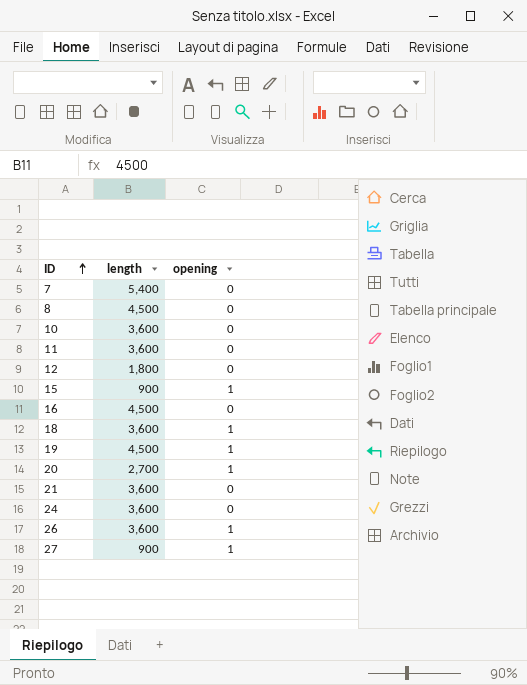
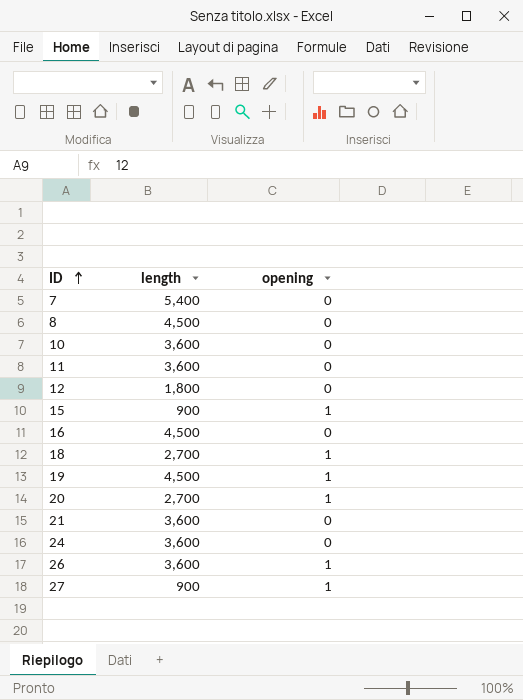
18 | length: 3,600 -> 2,700

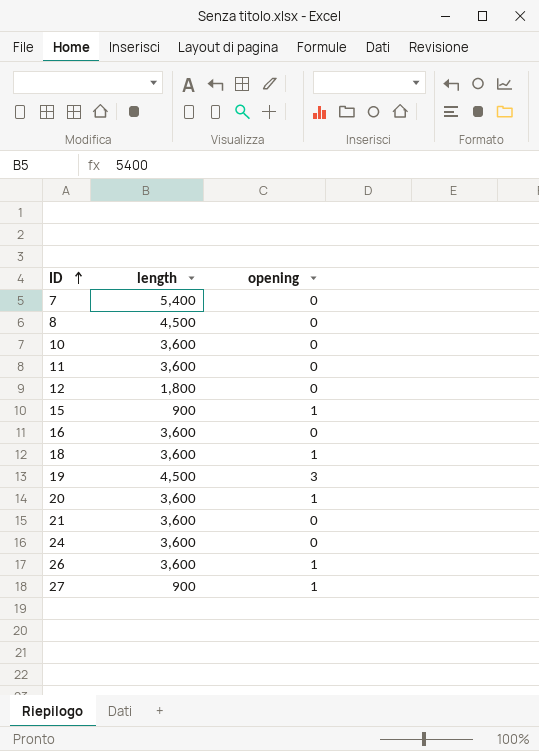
16 | length: 4,500 -> 3,600
18 | length: 2,700 -> 3,600
19 | opening: 1 -> 3
20 | length: 2,700 -> 3,600

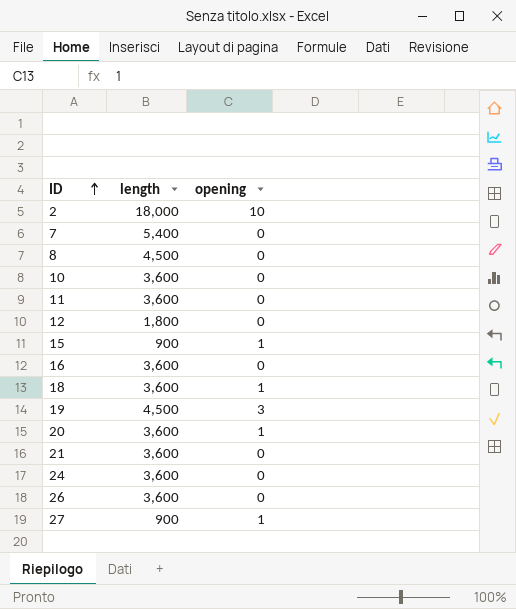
row 2: none -> 18,000 | 10
26 | opening: 1 -> 0

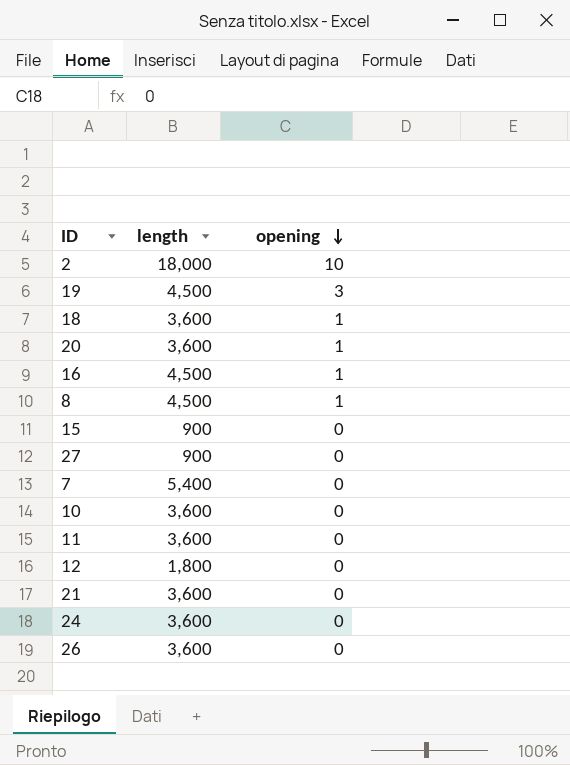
row order: ID ascending -> opening descending
16 | length: 3,600 -> 4,500
16 | opening: 0 -> 1
8 | opening: 0 -> 1
15 | opening: 1 -> 0
27 | opening: 1 -> 0

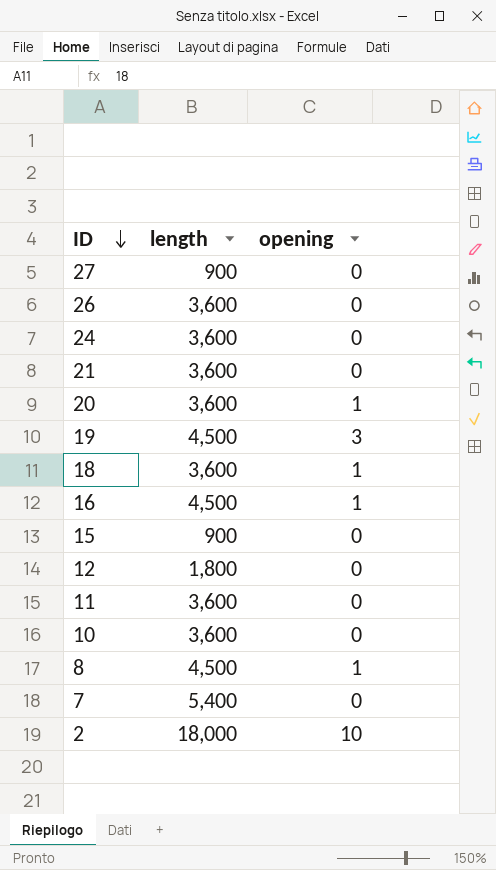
row order: opening descending -> ID descending

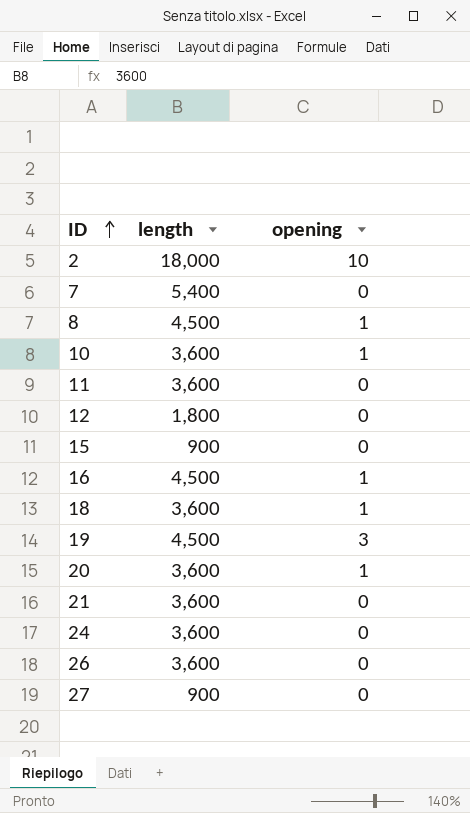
row order: ID descending -> ID ascending
10 | opening: 0 -> 1

